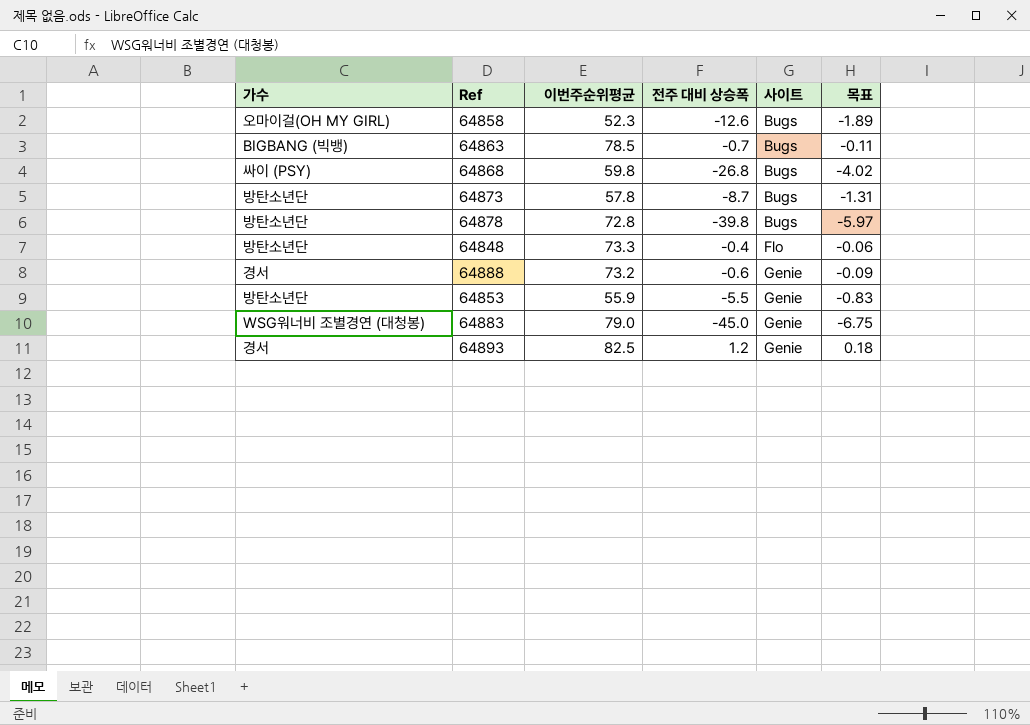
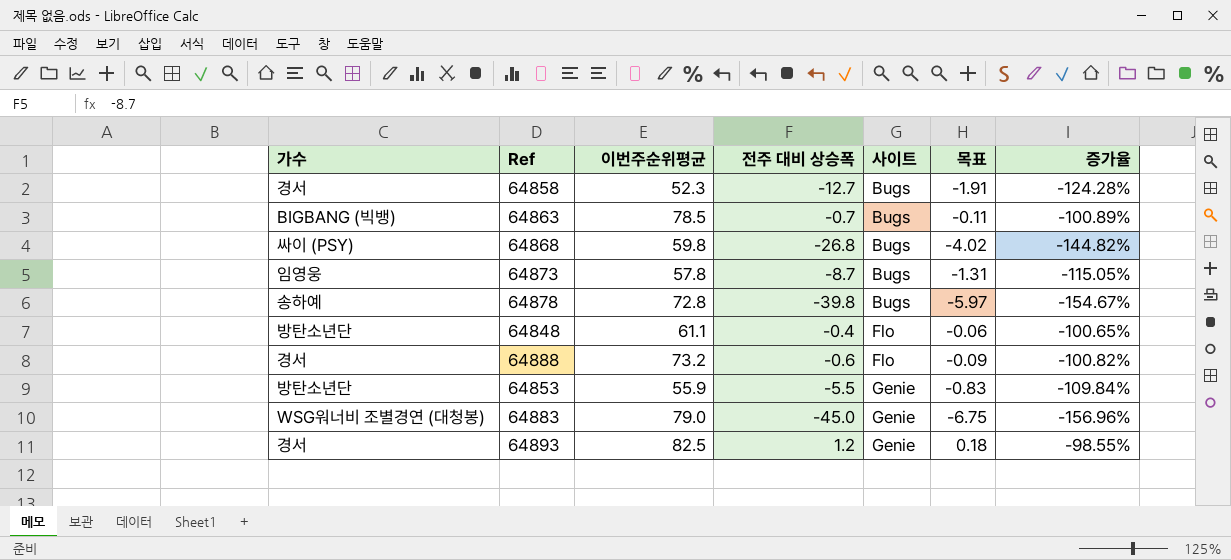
column 증가율 | formula: none -> ([전주 대비 상승폭] - [이번주순위평균]) / [이번주순위평균]
64858 | 가수: 오마이걸(OH MY GIRL) -> 경서
64858 | 전주 대비 상승폭: -12.6 -> -12.7
64858 | 목표: -1.89 -> -1.91
64873 | 가수: 방탄소년단 -> 임영웅
64878 | 가수: 방탄소년단 -> 송하예
64848 | 이번주순위평균: 73.3 -> 61.1
64888 | 사이트: Genie -> Flo

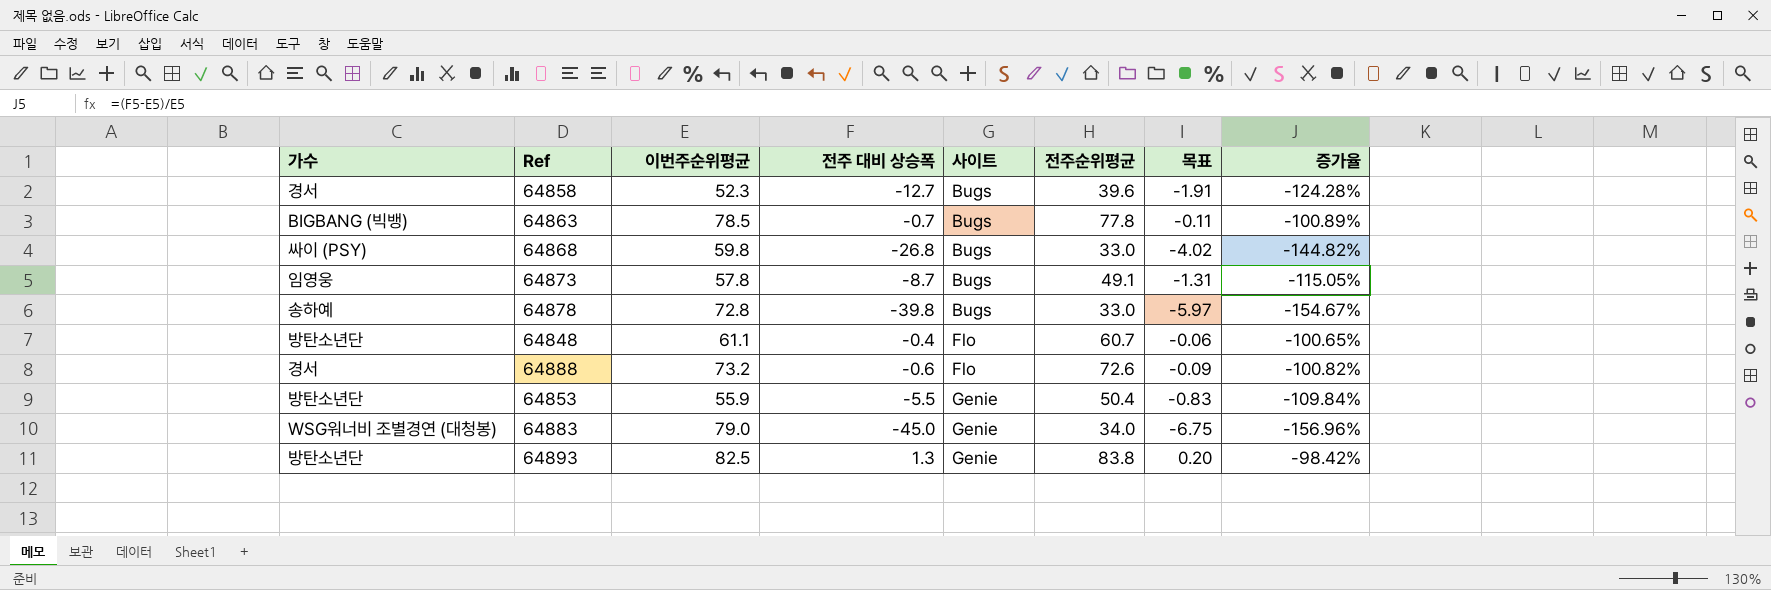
column 전주순위평균 | formula: none -> [이번주순위평균] + [전주 대비 상승폭]
64893 | 가수: 경서 -> 방탄소년단
64893 | 전주 대비 상승폭: 1.2 -> 1.3
64893 | 목표: 0.18 -> 0.20
64893 | 증가율: -98.55% -> -98.42%

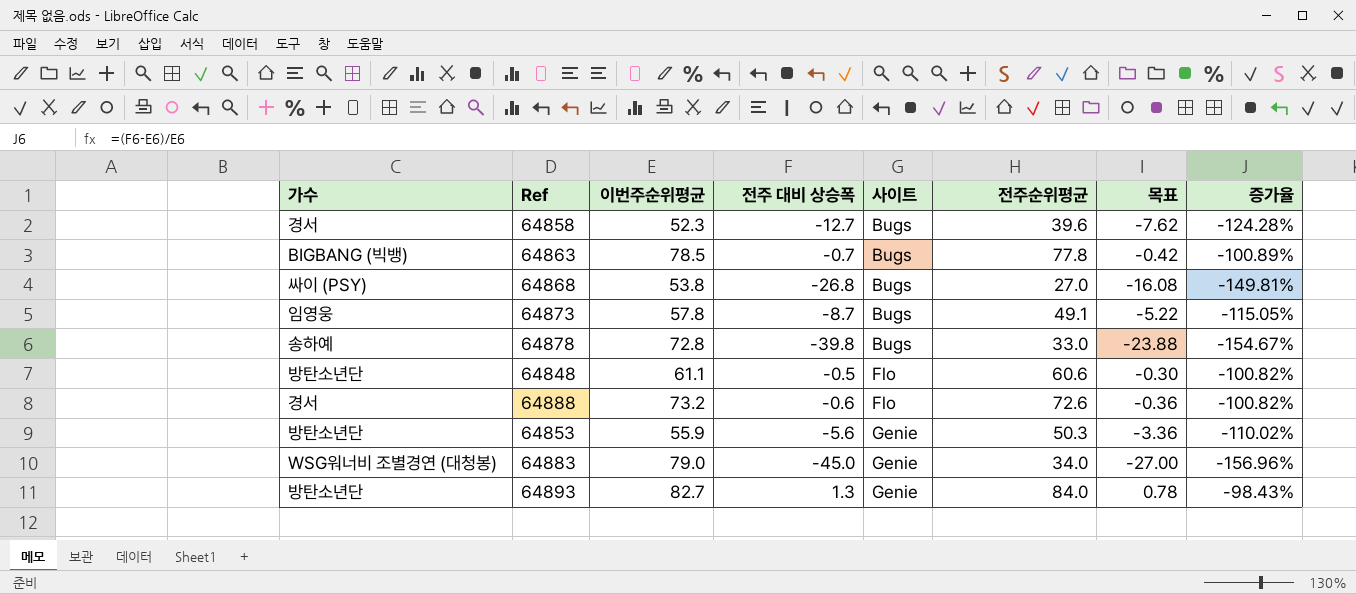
column 목표 | formula: [전주 대비 상승폭] * 0.15 -> [전주 대비 상승폭] * 0.6
64868 | 이번주순위평균: 59.8 -> 53.8
64868 | 전주순위평균: 33.0 -> 27.0
64868 | 증가율: -144.82% -> -149.81%
64848 | 전주 대비 상승폭: -0.4 -> -0.5
64848 | 전주순위평균: 60.7 -> 60.6
64848 | 증가율: -100.65% -> -100.82%
64853 | 전주 대비 상승폭: -5.5 -> -5.6
64853 | 전주순위평균: 50.4 -> 50.3
64853 | 증가율: -109.84% -> -110.02%
64893 | 이번주순위평균: 82.5 -> 82.7
64893 | 전주순위평균: 83.8 -> 84.0
64893 | 증가율: -98.42% -> -98.43%

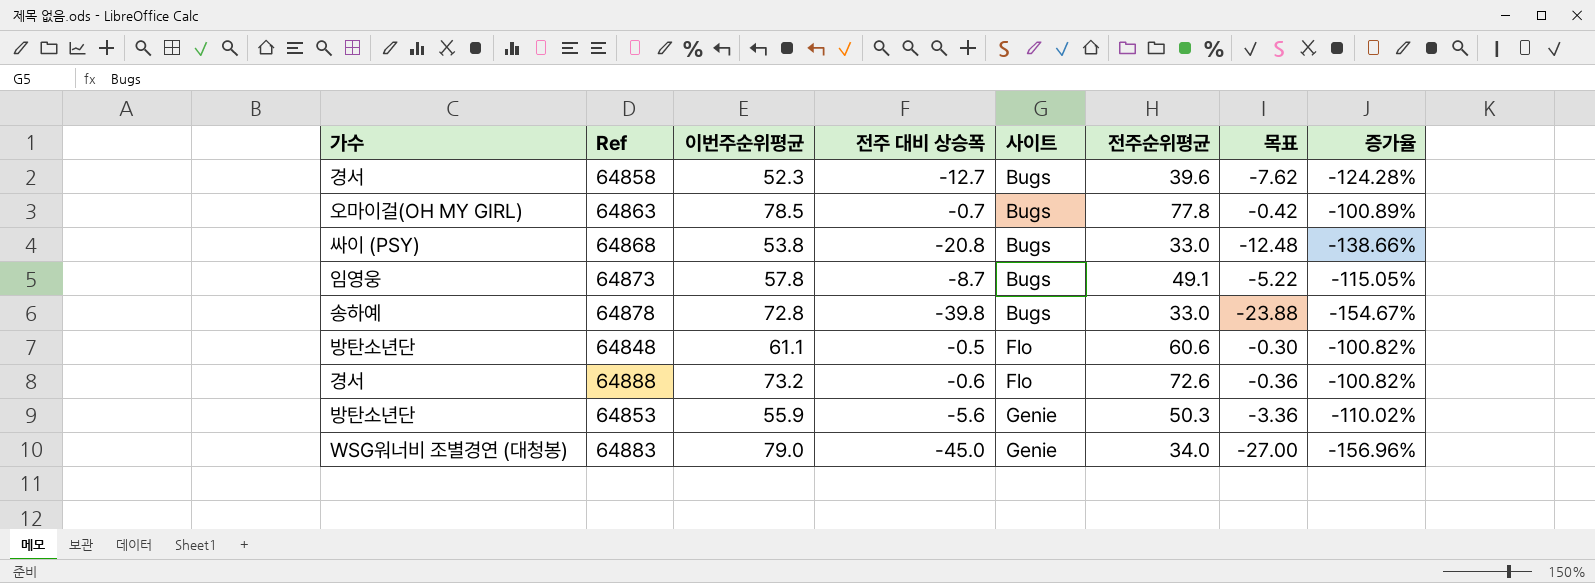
row 64893: 방탄소년단 | 82.7 | 1.3 | Genie | 84.0 | 0.78 | -98.43% -> none
64863 | 가수: BIGBANG (빅뱅) -> 오마이걸(OH MY GIRL)
64868 | 전주 대비 상승폭: -26.8 -> -20.8
64868 | 전주순위평균: 27.0 -> 33.0
64868 | 목표: -16.08 -> -12.48
64868 | 증가율: -149.81% -> -138.66%

